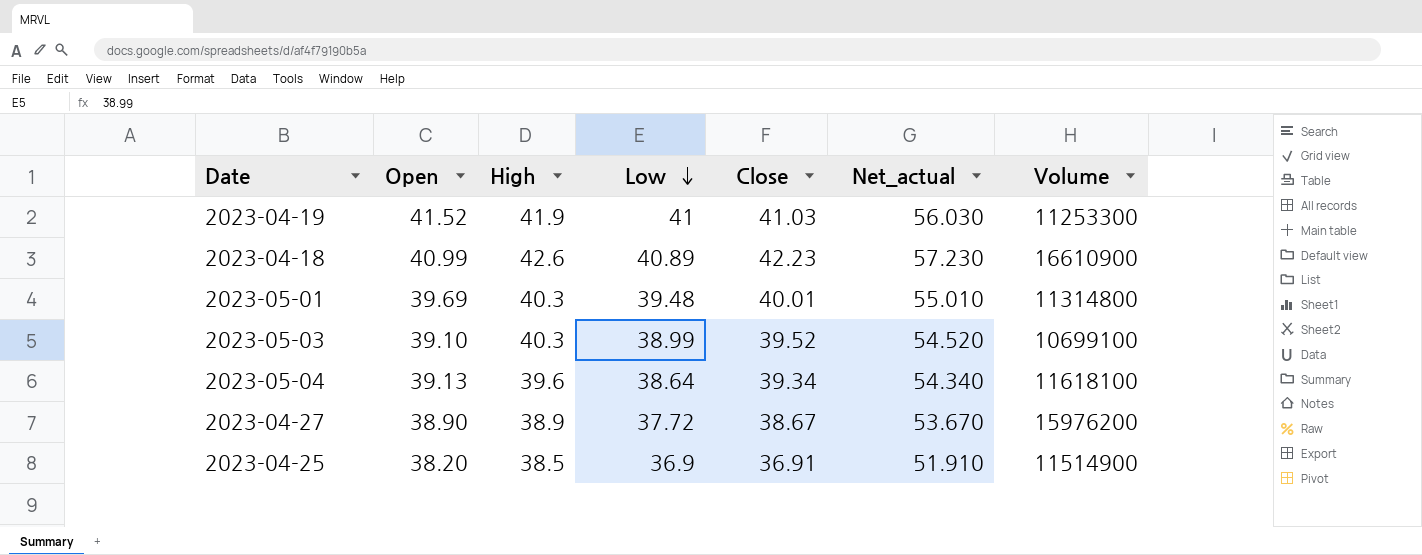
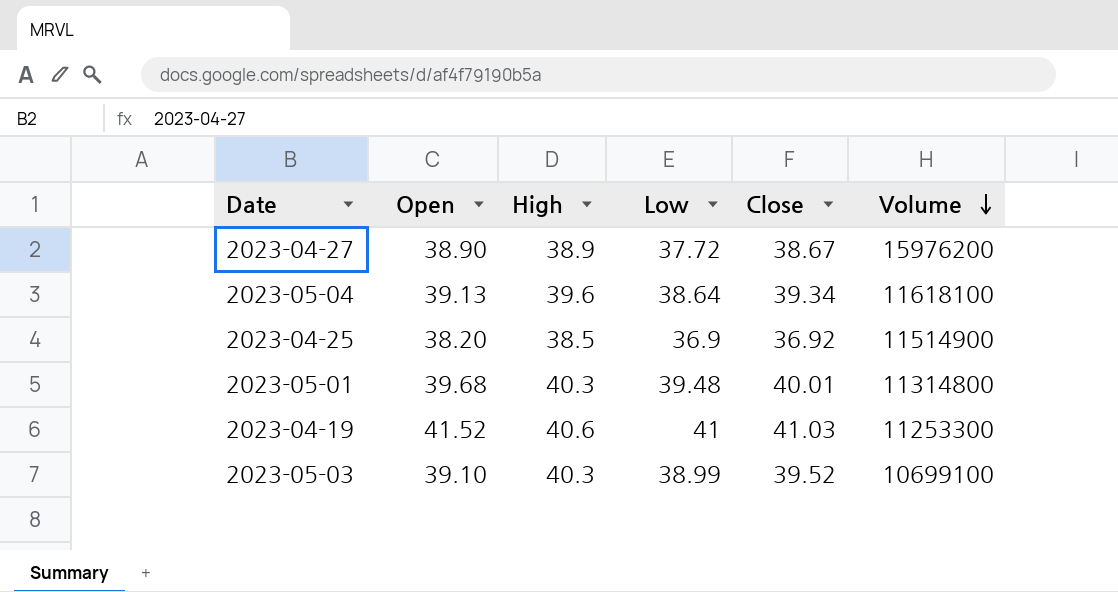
row order: Low descending -> Volume descending
column Net_actual | formula: [Close] + 15 -> none
row 2023-04-18: 40.99 | 42.6 | 40.89 | 42.23 | 57.230 | 16610900 -> none
2023-04-25 | Close: 36.91 -> 36.92
2023-05-01 | Open: 39.69 -> 39.68
2023-04-19 | High: 41.9 -> 40.6

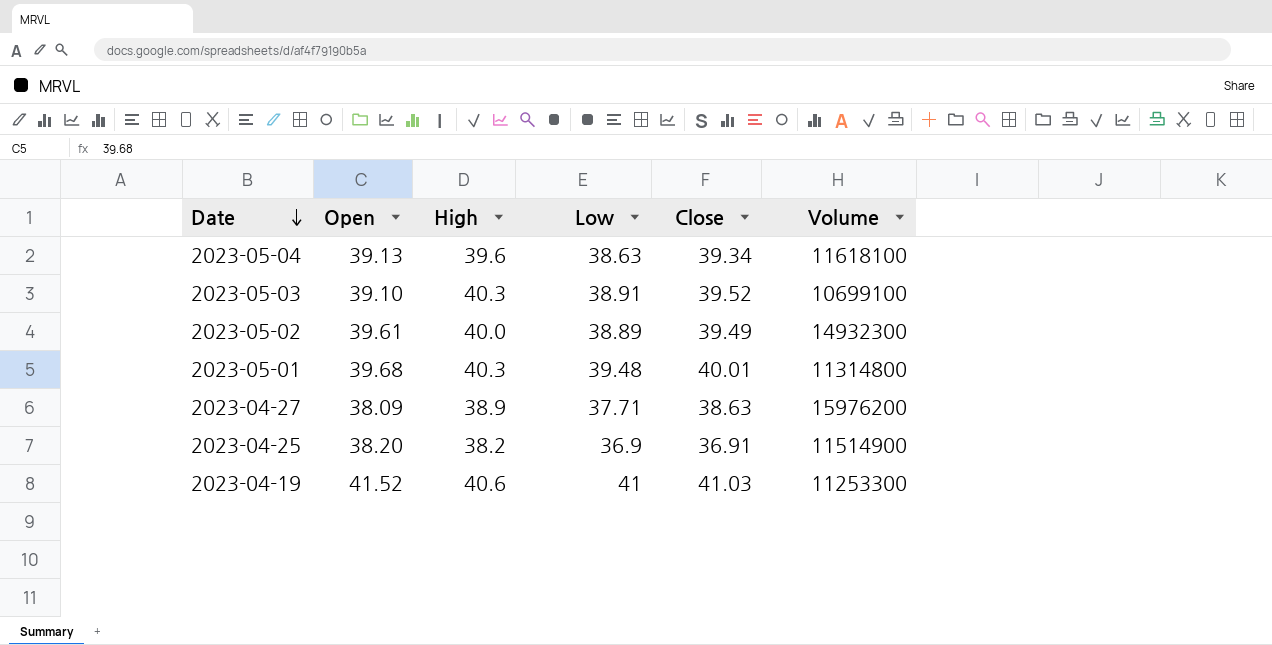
row order: Volume descending -> Date descending
2023-05-04 | Low: 38.64 -> 38.63
2023-05-03 | Low: 38.99 -> 38.91
row 2023-05-02: none -> 39.61 | 40.0 | 38.89 | 39.49 | 14932300
2023-04-27 | Open: 38.90 -> 38.09
2023-04-27 | Low: 37.72 -> 37.71
2023-04-27 | Close: 38.67 -> 38.63
2023-04-25 | High: 38.5 -> 38.2
2023-04-25 | Close: 36.92 -> 36.91

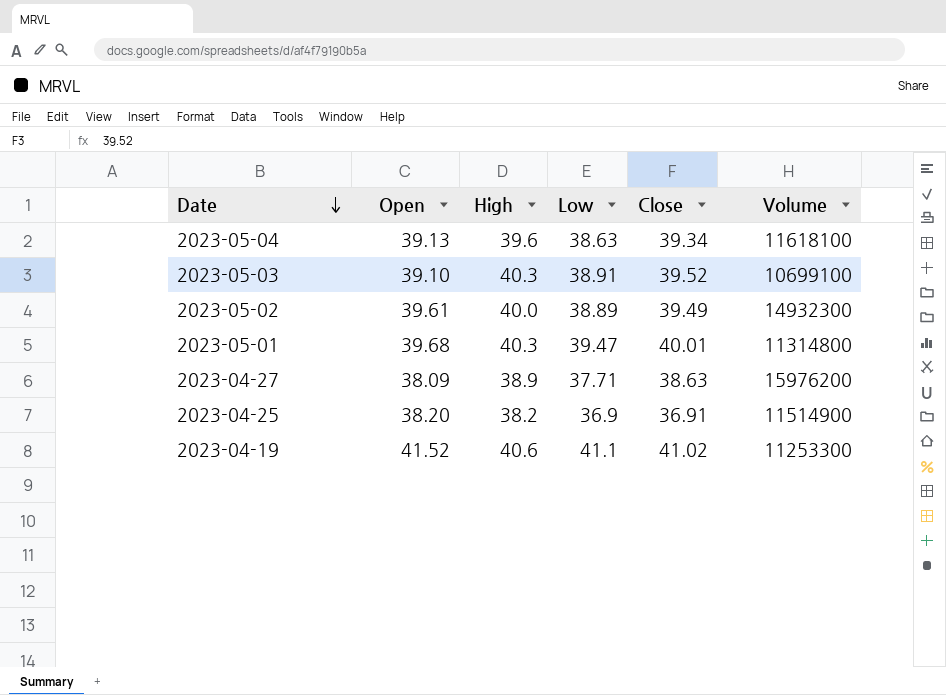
2023-05-01 | Low: 39.48 -> 39.47
2023-04-19 | Low: 41 -> 41.1
2023-04-19 | Close: 41.03 -> 41.02

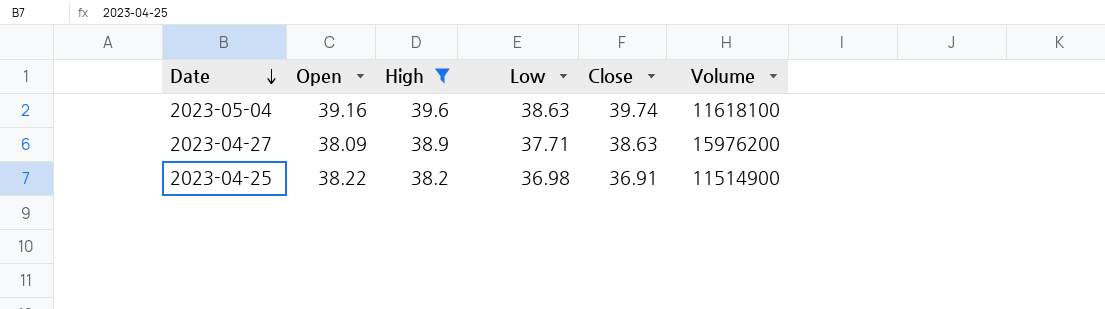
filter: none -> High <= 39.6
2023-05-04 | Open: 39.13 -> 39.16
2023-05-04 | Close: 39.34 -> 39.74
2023-04-25 | Open: 38.20 -> 38.22
2023-04-25 | Low: 36.9 -> 36.98

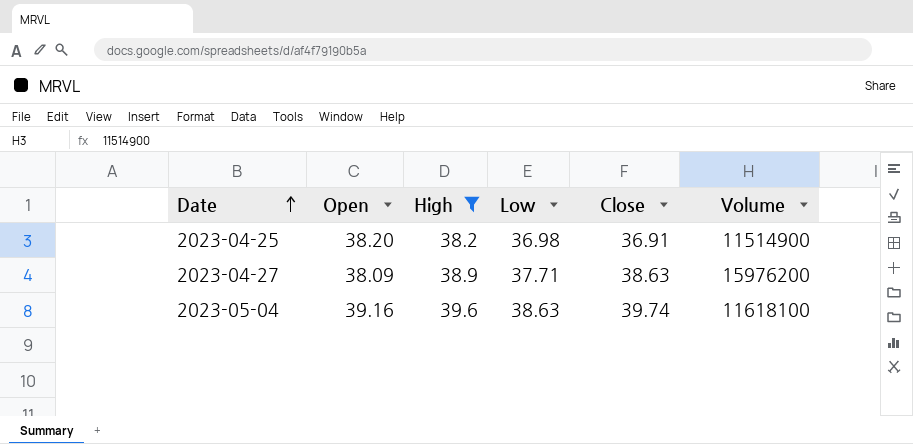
row order: Date descending -> Date ascending
2023-04-25 | Open: 38.22 -> 38.20

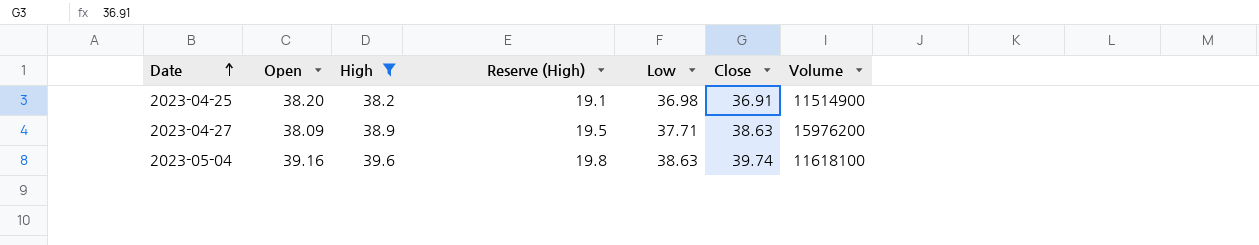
column Reserve (High) | formula: none -> [High] * 0.5

